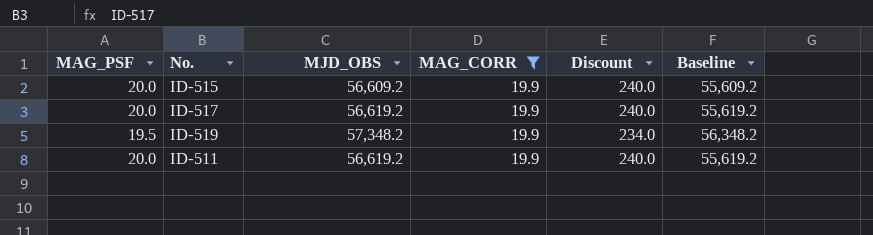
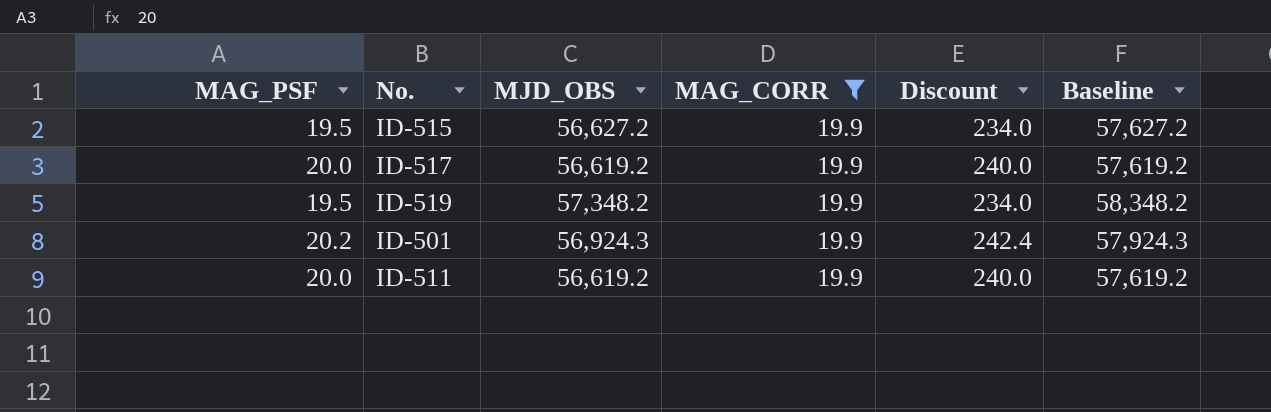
column Baseline | formula: [MJD_OBS] - 1000 -> [MJD_OBS] + 1000
ID-515 | MAG_PSF: 20.0 -> 19.5
ID-515 | MJD_OBS: 56,609.2 -> 56,627.2
ID-515 | Discount: 240.0 -> 234.0
row ID-501: none -> 20.2 | 56,924.3 | 19.9 | 242.4 | 57,924.3

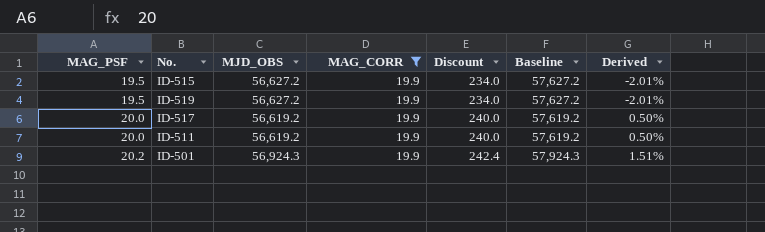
row order: none -> MAG_PSF ascending
column Derived | formula: none -> ([MAG_PSF] - [MAG_CORR]) / [MAG_CORR]
ID-519 | MJD_OBS: 57,348.2 -> 56,627.2
ID-519 | Baseline: 58,348.2 -> 57,627.2

